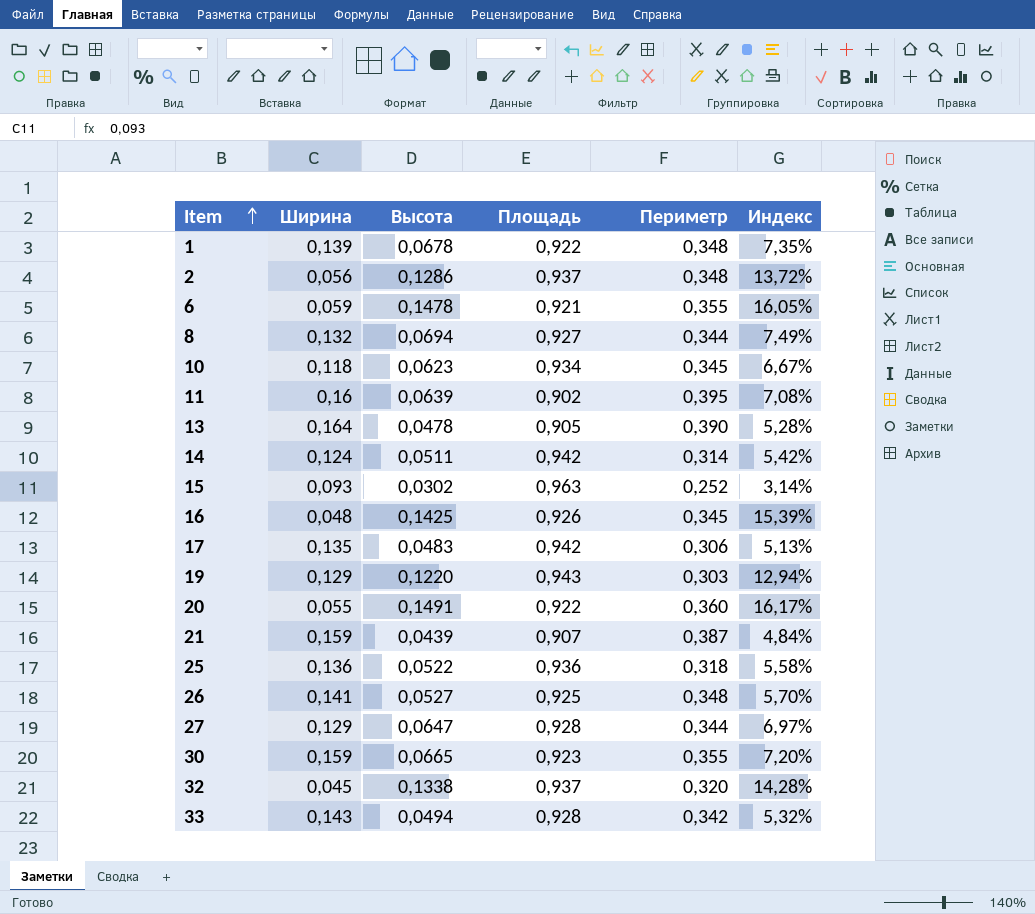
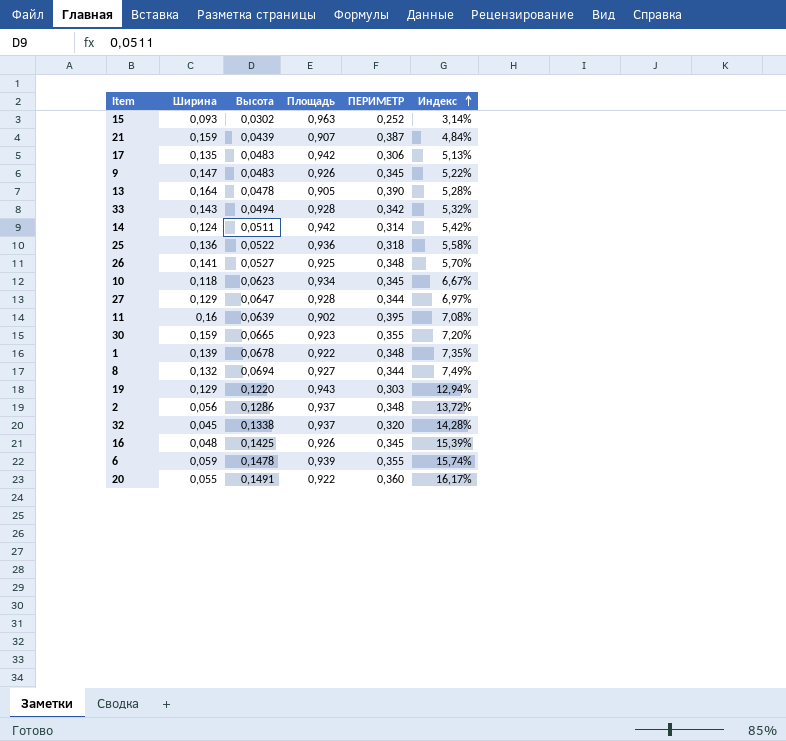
row order: Item ascending -> Индекс ascending
column name: Периметр -> ПЕРИМЕТР
row 9: none -> 0,147 | 0,0483 | 0,926 | 0,345 | 5,22%
6 | Площадь: 0,921 -> 0,939
6 | Индекс: 16,05% -> 15,74%

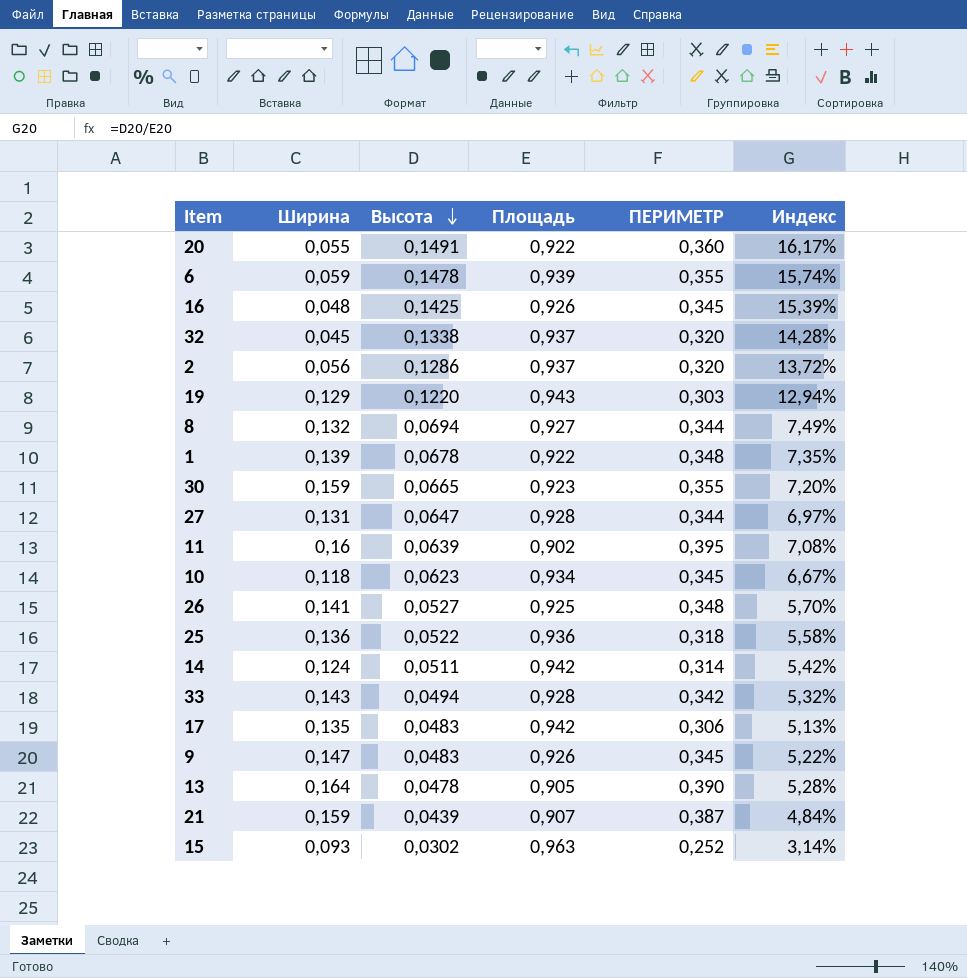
row order: Индекс ascending -> Высота descending
2 | ПЕРИМЕТР: 0,348 -> 0,320
27 | Ширина: 0,129 -> 0,131

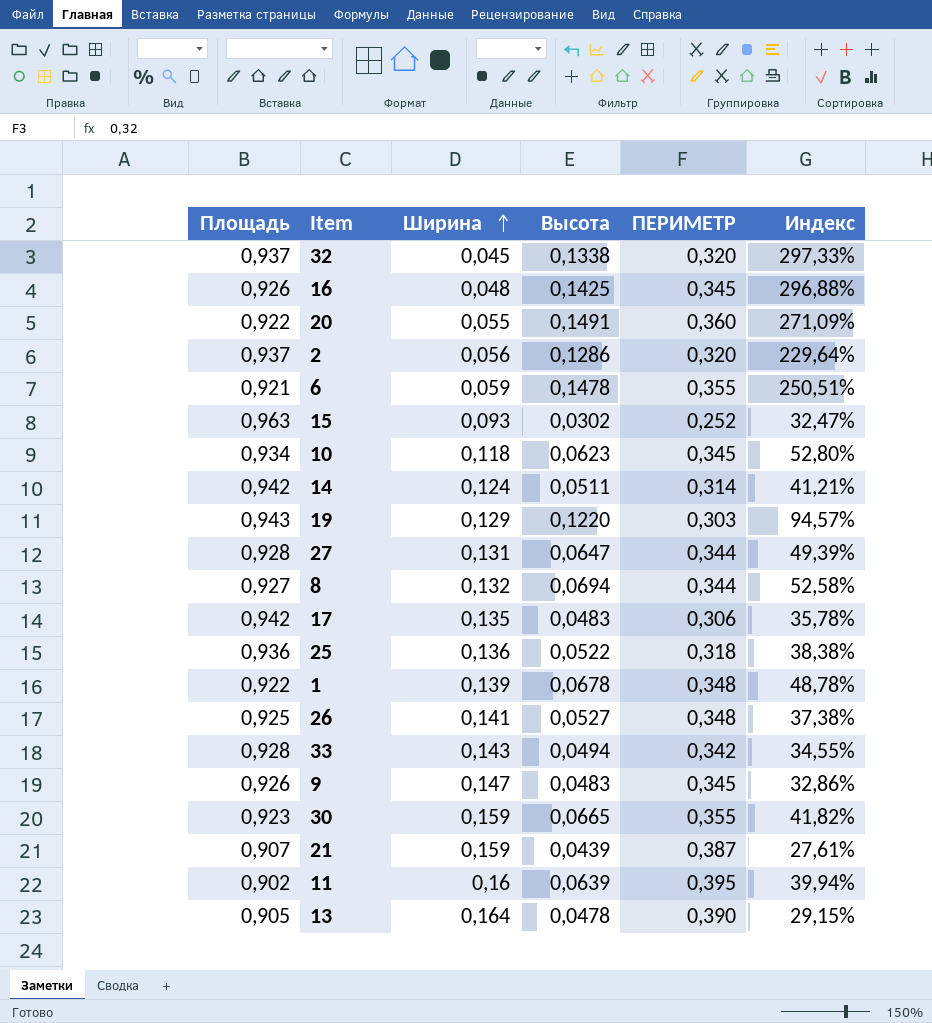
row order: Высота descending -> Ширина ascending
column Площадь | position: 4 -> 1
column Индекс | formula: [Высота] / [Площадь] -> [Высота] / [Ширина]
6 | Площадь: 0,939 -> 0,921

